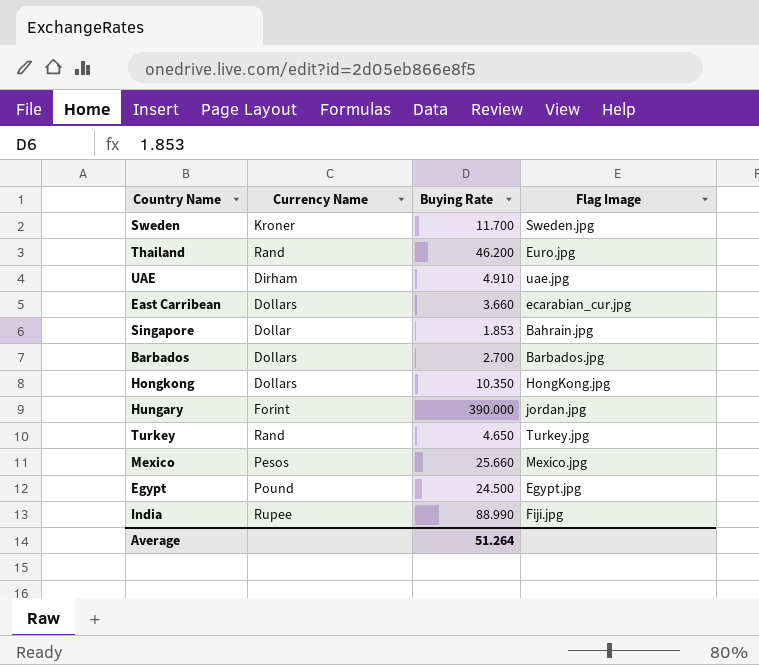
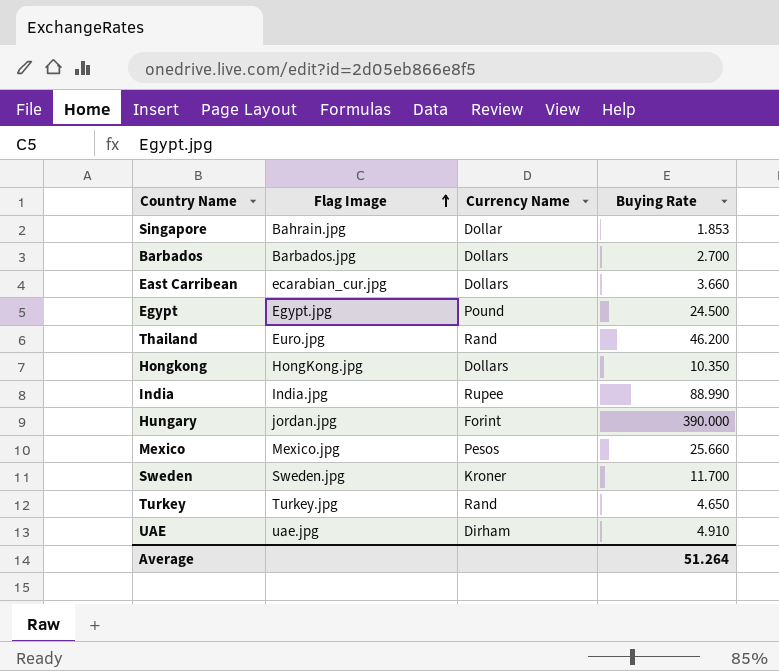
row order: none -> Flag Image ascending
column Flag Image | position: 4 -> 2
India | Flag Image: Fiji.jpg -> India.jpg

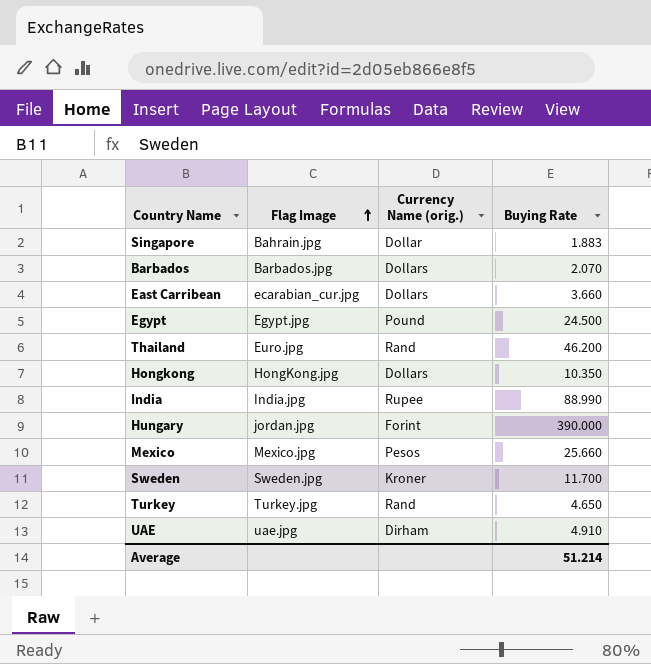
column name: Currency Name -> Currency Name (orig.)
Singapore | Buying Rate: 1.853 -> 1.883
Barbados | Buying Rate: 2.700 -> 2.070
Average | Buying Rate: 51.264 -> 51.214

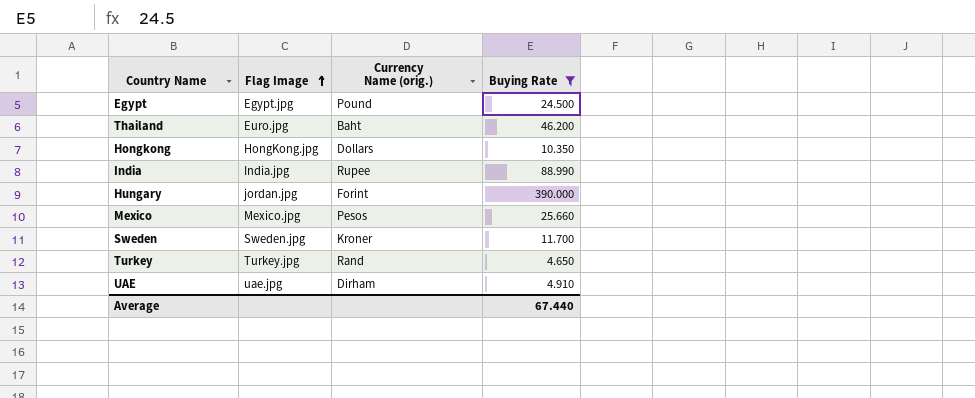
filter: none -> Buying Rate >= 4.650
Thailand | Currency Name (orig.): Rand -> Baht
Average | Buying Rate: 51.214 -> 67.440

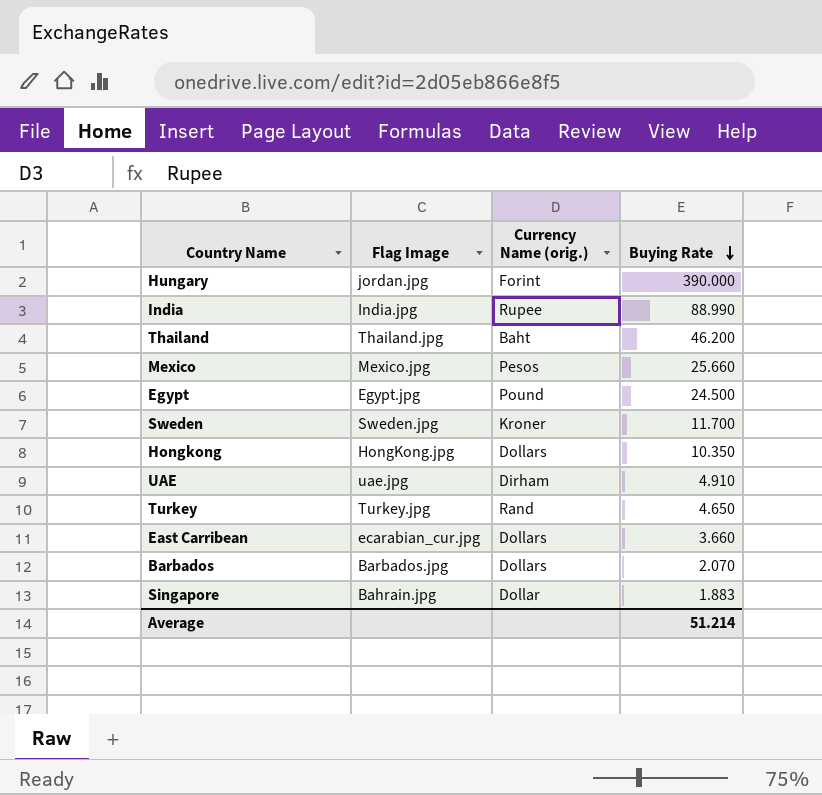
filter: Buying Rate >= 4.650 -> none
row order: Flag Image ascending -> Buying Rate descending
Thailand | Flag Image: Euro.jpg -> Thailand.jpg
Average | Buying Rate: 67.440 -> 51.214

